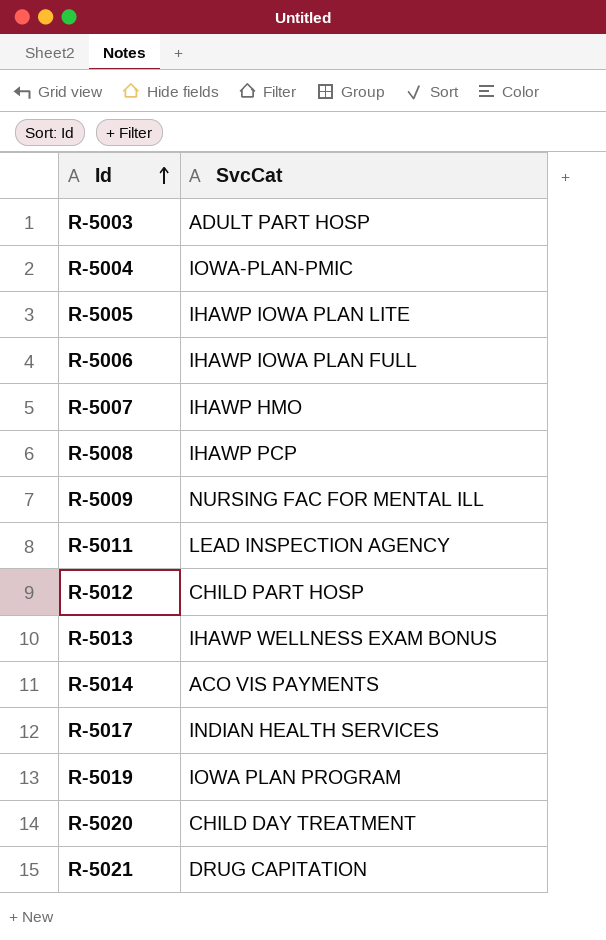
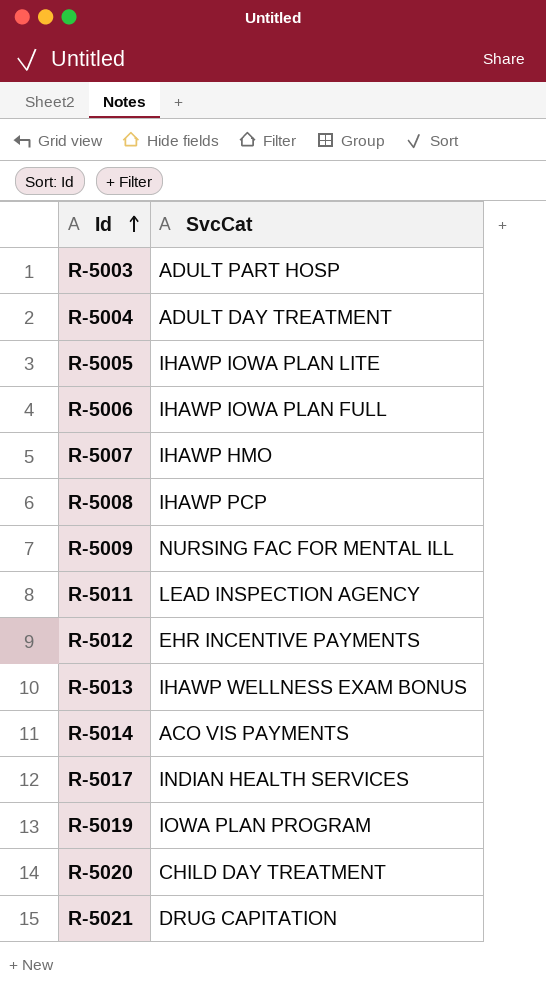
R-5004 | SvcCat: IOWA-PLAN-PMIC -> ADULT DAY TREATMENT
R-5012 | SvcCat: CHILD PART HOSP -> EHR INCENTIVE PAYMENTS

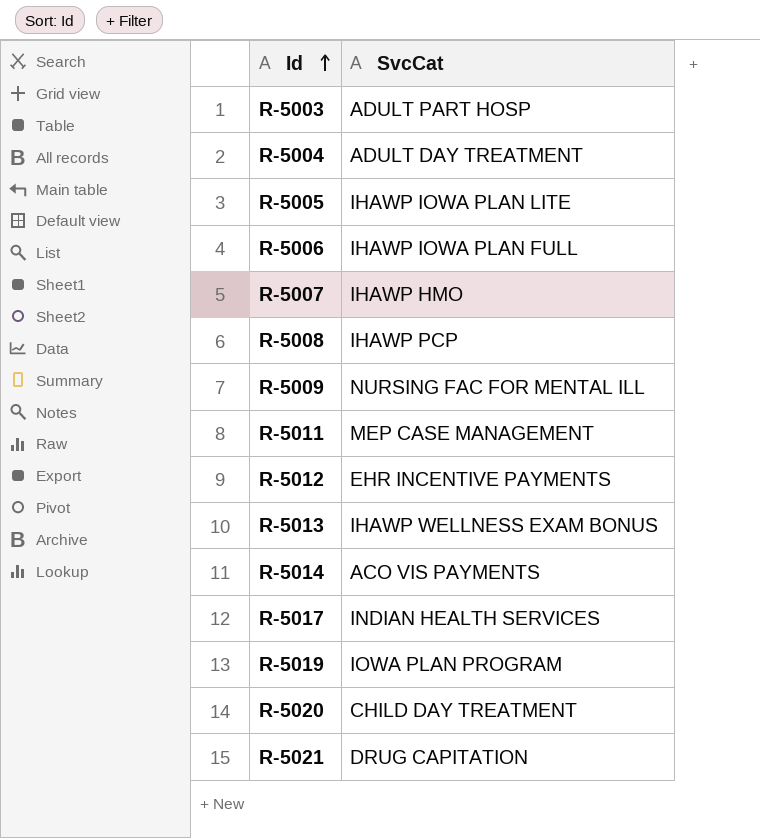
R-5011 | SvcCat: LEAD INSPECTION AGENCY -> MEP CASE MANAGEMENT

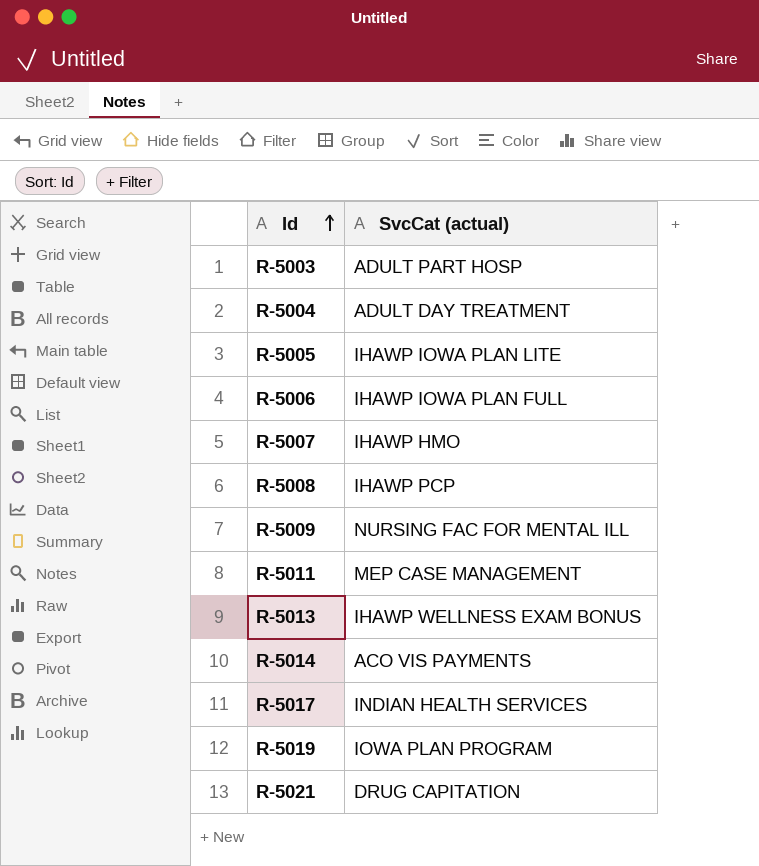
column name: SvcCat -> SvcCat (actual)
row R-5012: EHR INCENTIVE PAYMENTS -> none
row R-5020: CHILD DAY TREATMENT -> none

